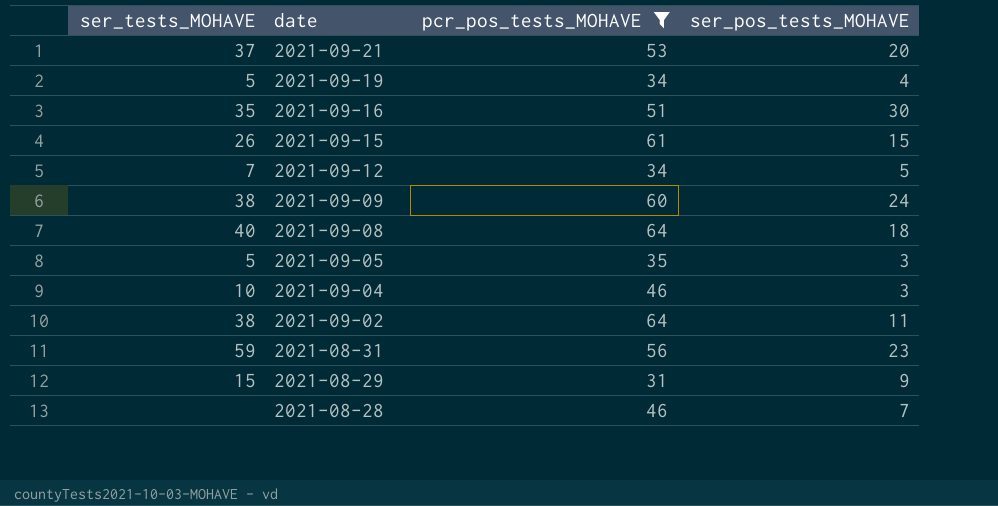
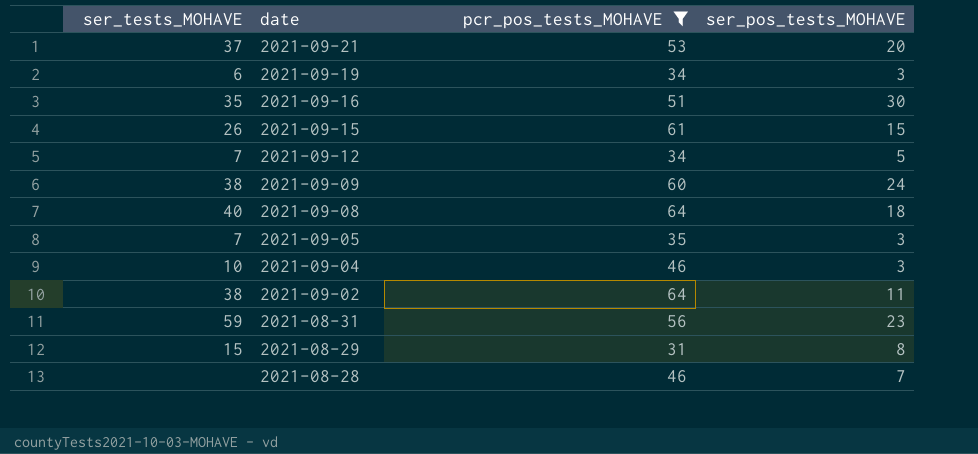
2021-09-19 | ser_tests_MOHAVE: 5 -> 6
2021-09-19 | ser_pos_tests_MOHAVE: 4 -> 3
2021-09-05 | ser_tests_MOHAVE: 5 -> 7
2021-08-29 | ser_pos_tests_MOHAVE: 9 -> 8

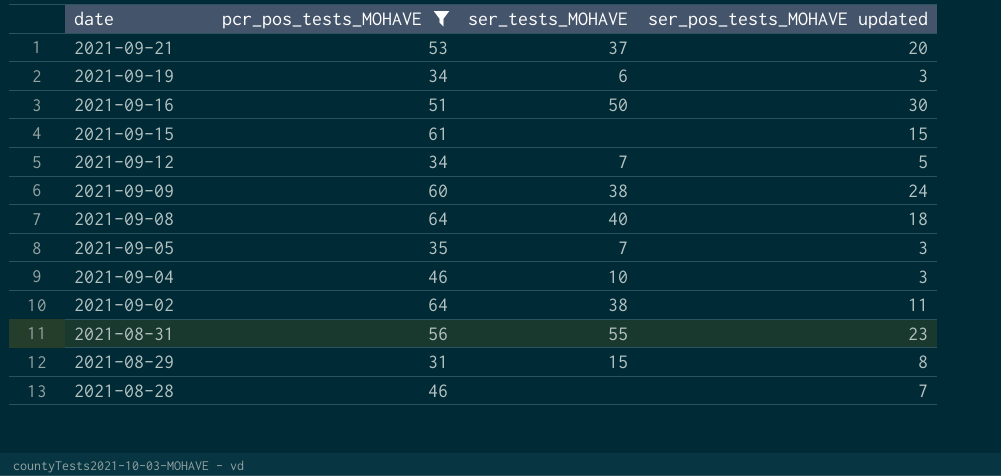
column ser_tests_MOHAVE | position: 1 -> 3
column name: ser_pos_tests_MOHAVE -> ser_pos_tests_MOHAVE updated
2021-09-16 | ser_tests_MOHAVE: 35 -> 50
2021-09-15 | ser_tests_MOHAVE: 26 -> none
2021-08-31 | ser_tests_MOHAVE: 59 -> 55

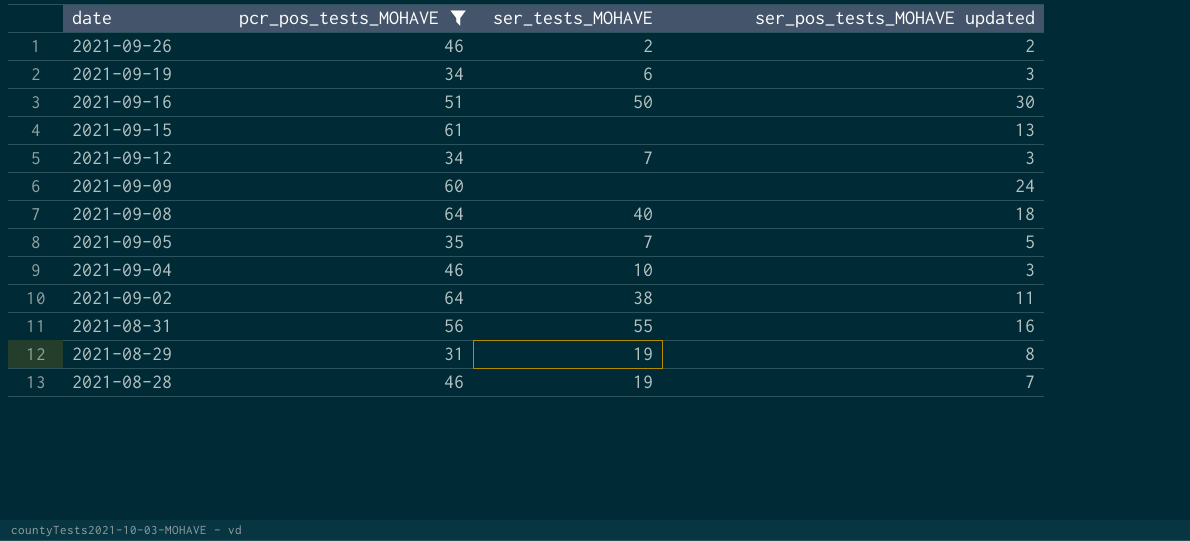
row 2021-09-21: 53 | 37 | 20 -> none
row 2021-09-26: none -> 46 | 2 | 2
2021-09-15 | ser_pos_tests_MOHAVE updated: 15 -> 13
2021-09-12 | ser_pos_tests_MOHAVE updated: 5 -> 3
2021-09-09 | ser_tests_MOHAVE: 38 -> none
2021-09-05 | ser_pos_tests_MOHAVE updated: 3 -> 5
2021-08-31 | ser_pos_tests_MOHAVE updated: 23 -> 16
2021-08-29 | ser_tests_MOHAVE: 15 -> 19
2021-08-28 | ser_tests_MOHAVE: none -> 19

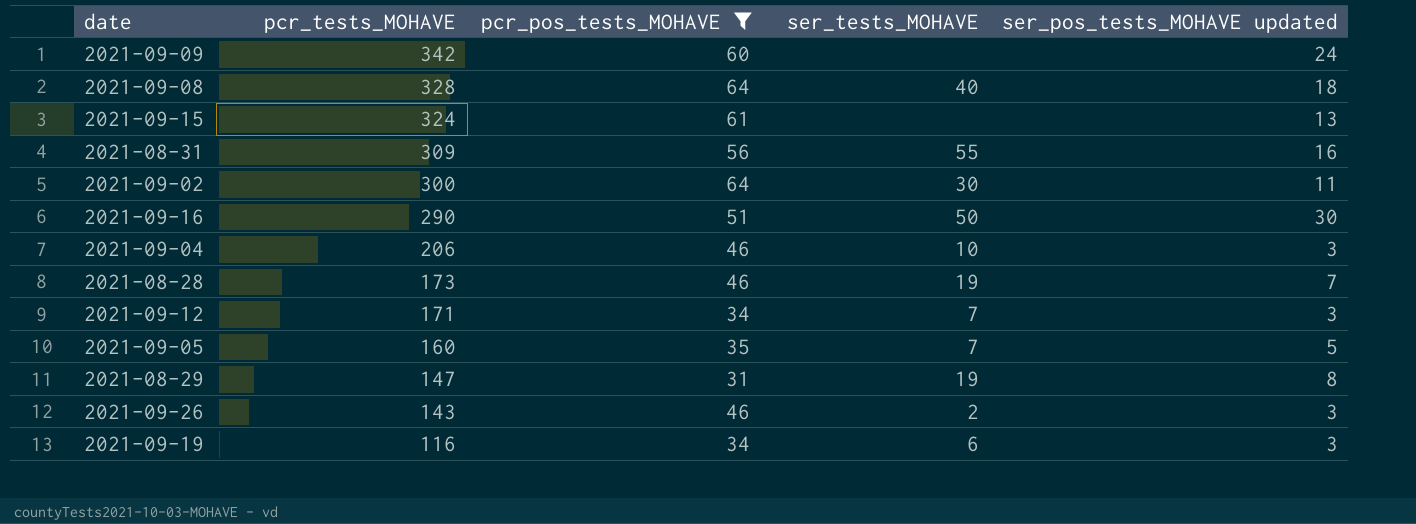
row order: date descending -> pcr_tests_MOHAVE descending
column pcr_tests_MOHAVE | position: none -> 2
2021-09-02 | ser_tests_MOHAVE: 38 -> 30
2021-09-26 | ser_pos_tests_MOHAVE updated: 2 -> 3

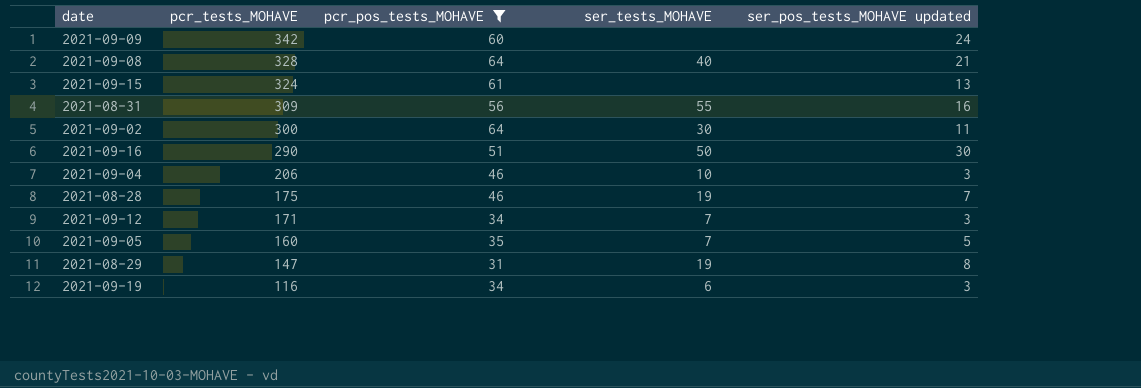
row 2021-09-26: 143 | 46 | 2 | 3 -> none
2021-09-08 | ser_pos_tests_MOHAVE updated: 18 -> 21
2021-08-28 | pcr_tests_MOHAVE: 173 -> 175

